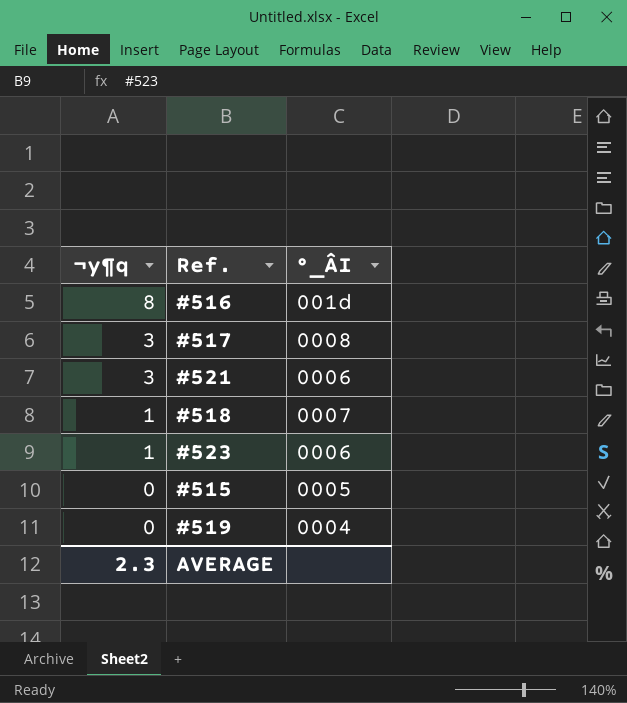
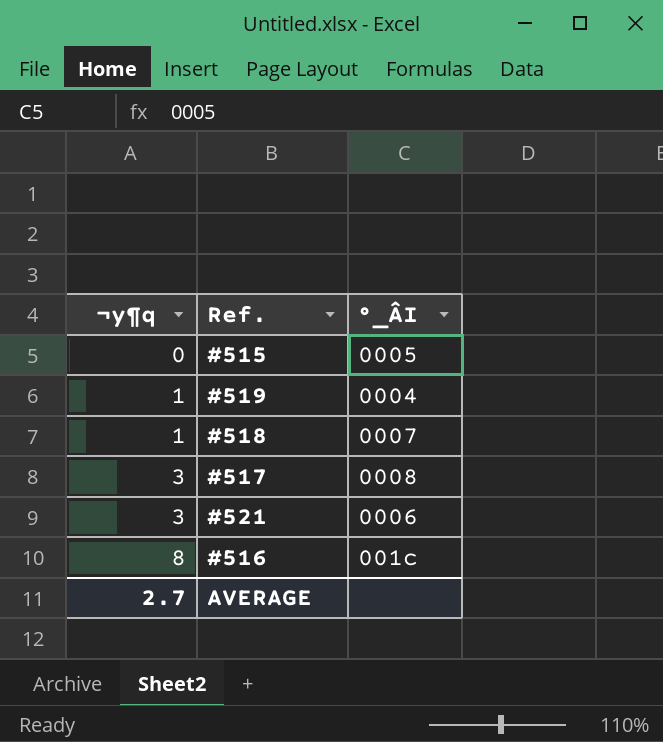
row order: ¬y¶q descending -> ¬y¶q ascending
row #523: 1 | 0006 -> none
#519 | ¬y¶q: 0 -> 1
#516 | °_ÂI: 001d -> 001c
AVERAGE | ¬y¶q: 2.3 -> 2.7

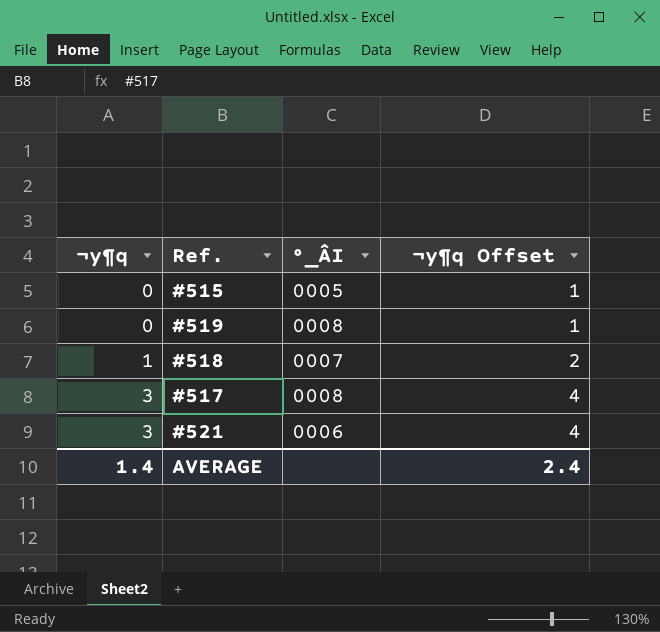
column ¬y¶q Offset | formula: none -> [¬y¶q] + 1
row #516: 8 | 001c -> none
#519 | ¬y¶q: 1 -> 0
#519 | °_ÂI: 0004 -> 0008
AVERAGE | ¬y¶q: 2.7 -> 1.4

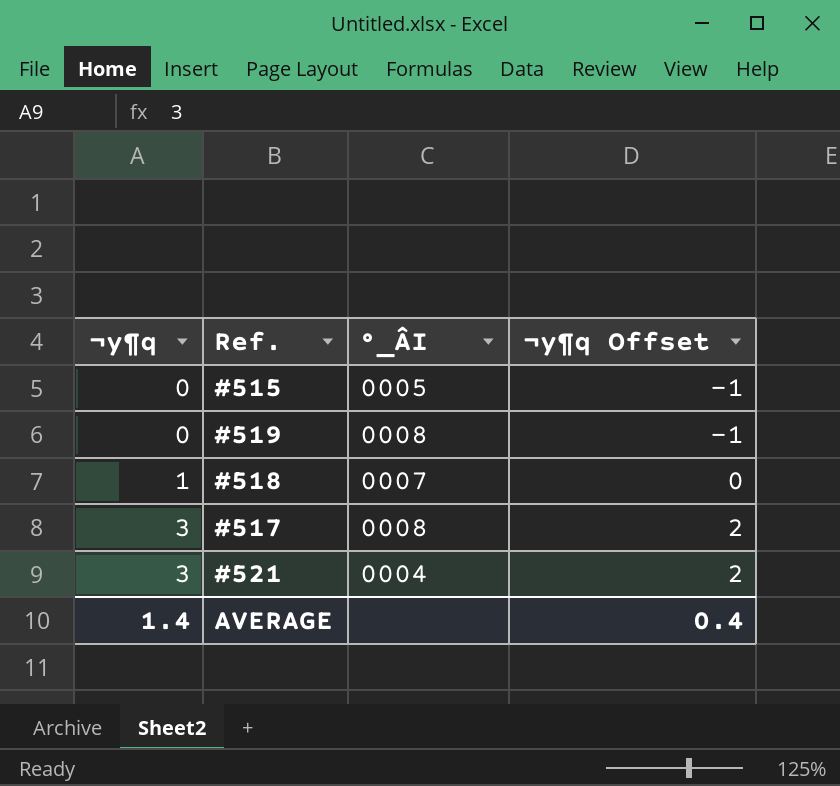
column ¬y¶q Offset | formula: [¬y¶q] + 1 -> [¬y¶q] - 1
#521 | °_ÂI: 0006 -> 0004
AVERAGE | ¬y¶q Offset: 2.4 -> 0.4

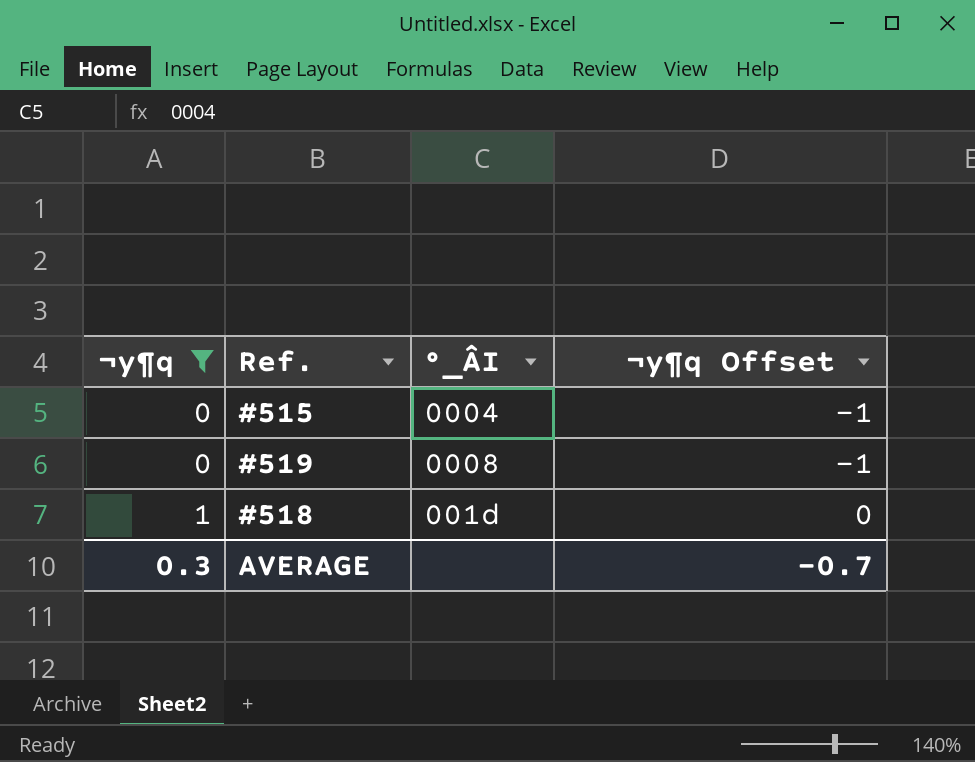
filter: none -> ¬y¶q != 3
#515 | °_ÂI: 0005 -> 0004
#518 | °_ÂI: 0007 -> 001d
AVERAGE | ¬y¶q: 1.4 -> 0.3
AVERAGE | ¬y¶q Offset: 0.4 -> -0.7

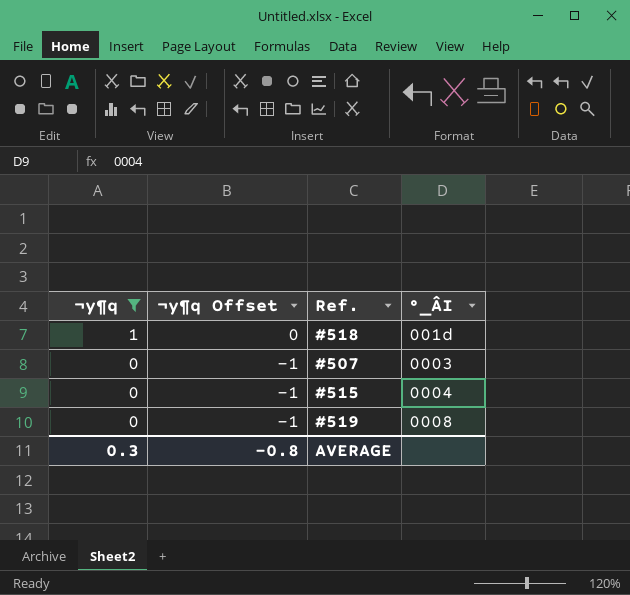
row order: ¬y¶q ascending -> ¬y¶q descending
column ¬y¶q Offset | position: 4 -> 2
row #507: none -> 0 | -1 | 0003
AVERAGE | ¬y¶q Offset: -0.7 -> -0.8

